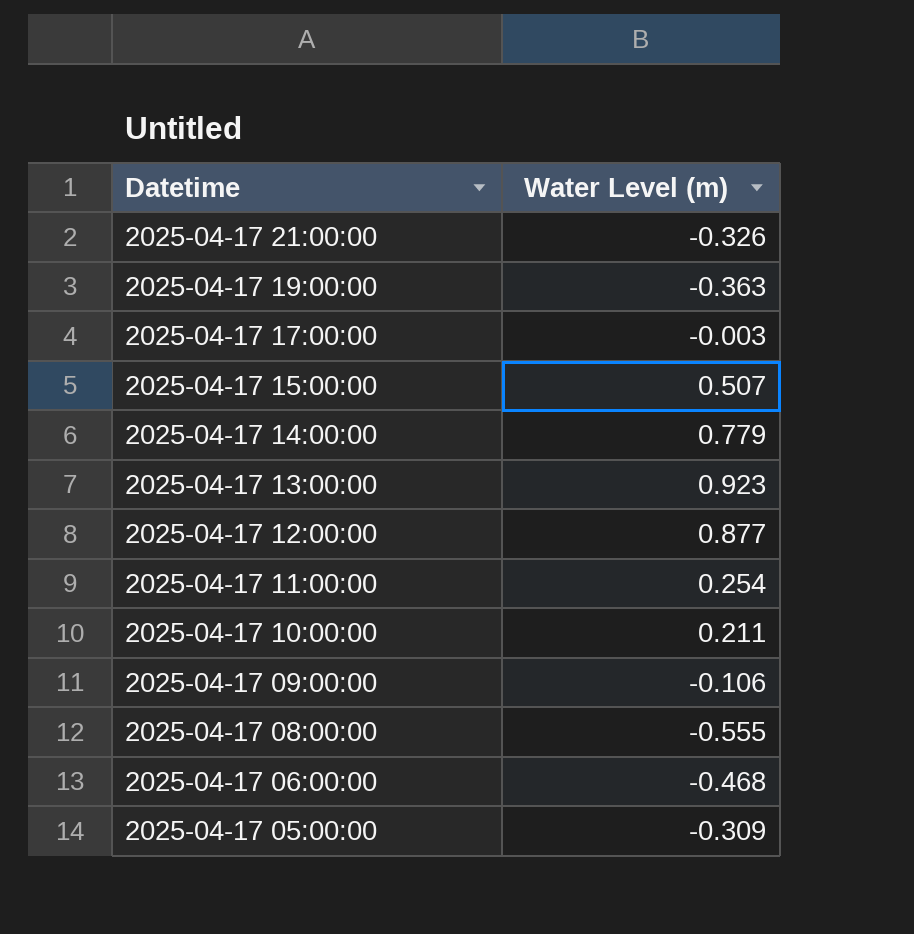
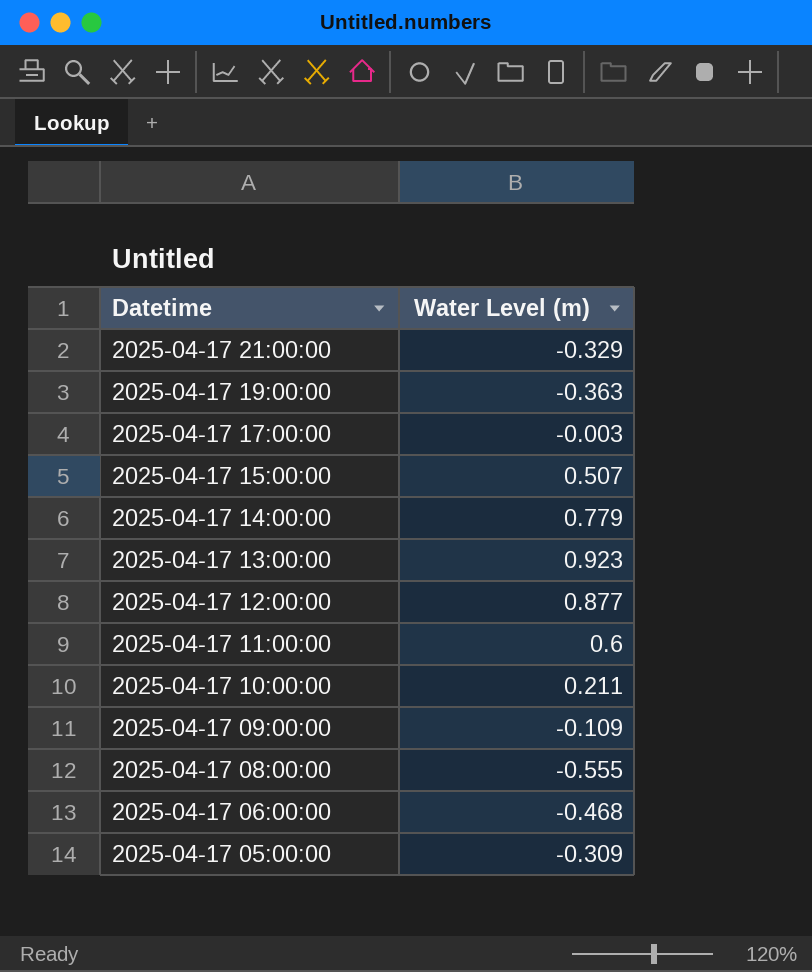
2025-04-17 21:00:00 | Water Level (m): -0.326 -> -0.329
2025-04-17 11:00:00 | Water Level (m): 0.254 -> 0.6
2025-04-17 09:00:00 | Water Level (m): -0.106 -> -0.109

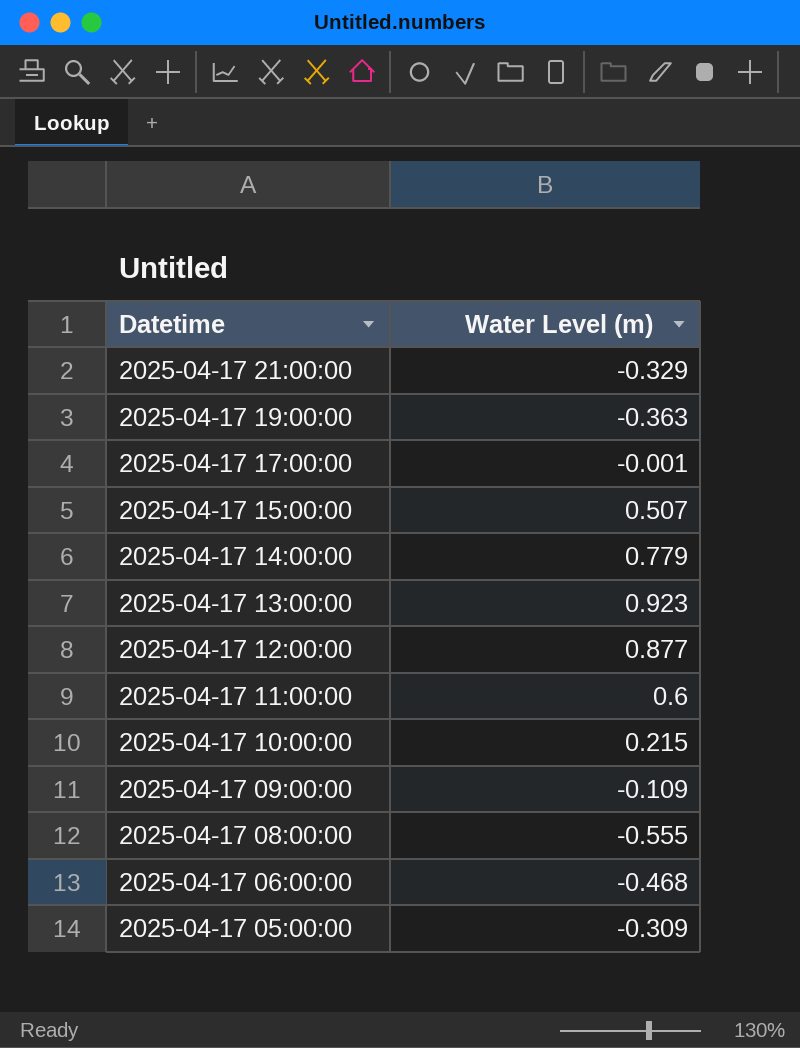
2025-04-17 17:00:00 | Water Level (m): -0.003 -> -0.001
2025-04-17 10:00:00 | Water Level (m): 0.211 -> 0.215

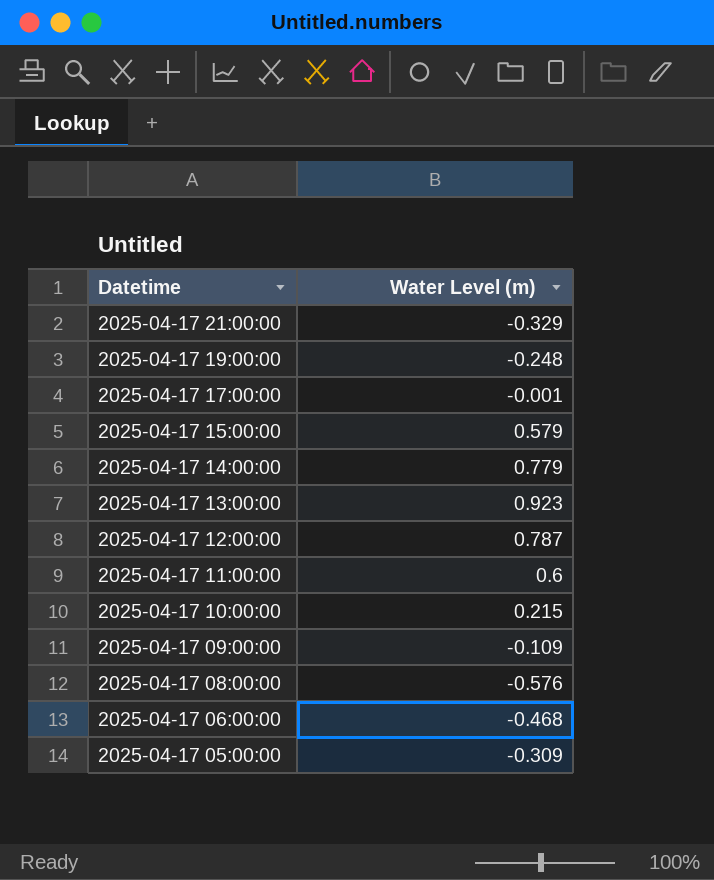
2025-04-17 19:00:00 | Water Level (m): -0.363 -> -0.248
2025-04-17 15:00:00 | Water Level (m): 0.507 -> 0.579
2025-04-17 12:00:00 | Water Level (m): 0.877 -> 0.787
2025-04-17 08:00:00 | Water Level (m): -0.555 -> -0.576

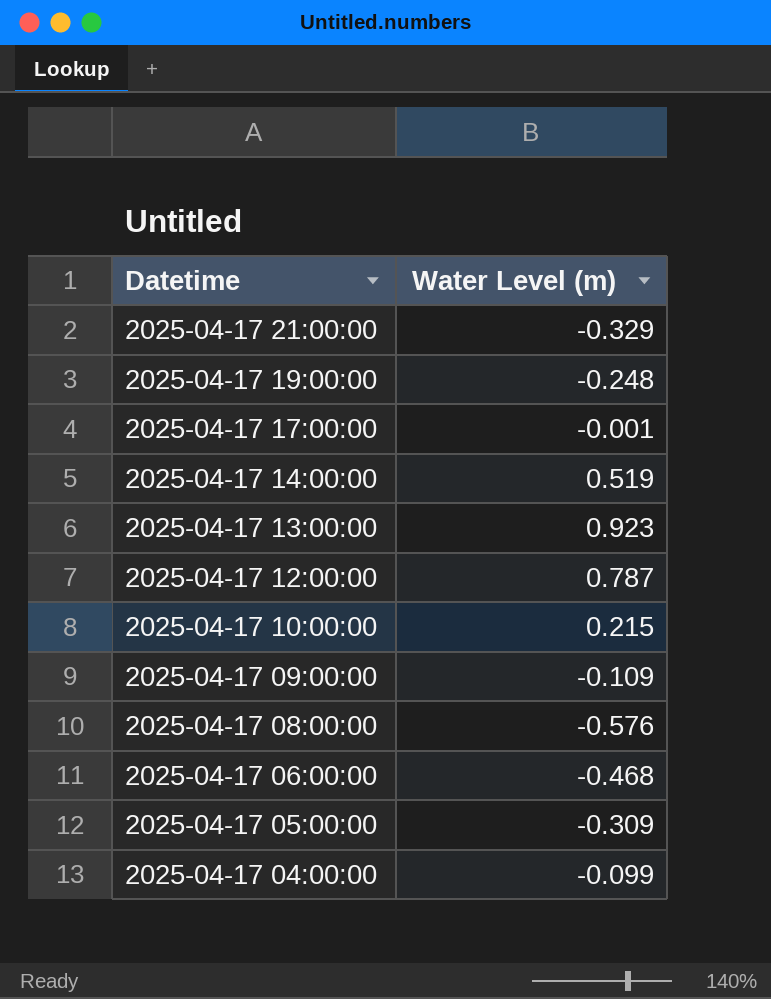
row 2025-04-17 15:00:00: 0.579 -> none
row 2025-04-17 11:00:00: 0.6 -> none
2025-04-17 14:00:00 | Water Level (m): 0.779 -> 0.519
row 2025-04-17 04:00:00: none -> -0.099

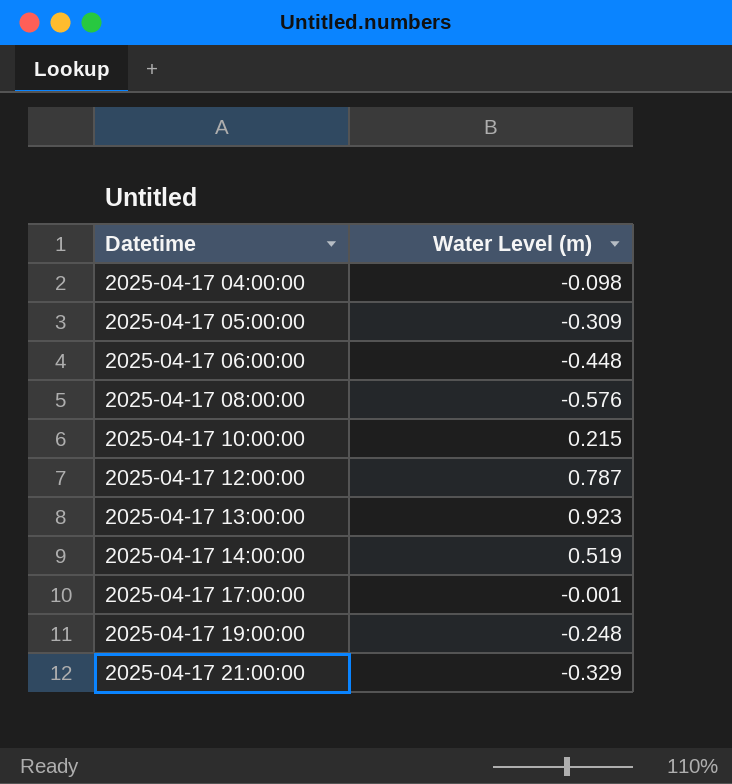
row order: Datetime descending -> Datetime ascending
row 2025-04-17 09:00:00: -0.109 -> none
2025-04-17 04:00:00 | Water Level (m): -0.099 -> -0.098
2025-04-17 06:00:00 | Water Level (m): -0.468 -> -0.448

